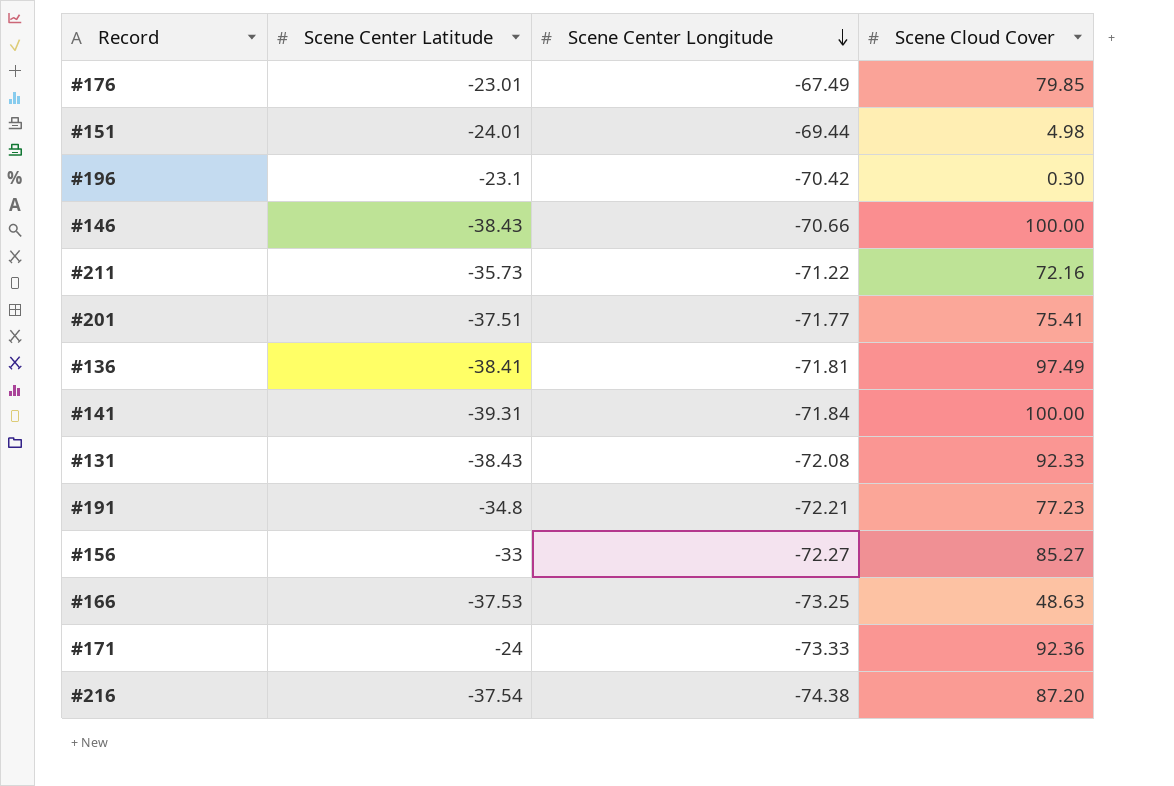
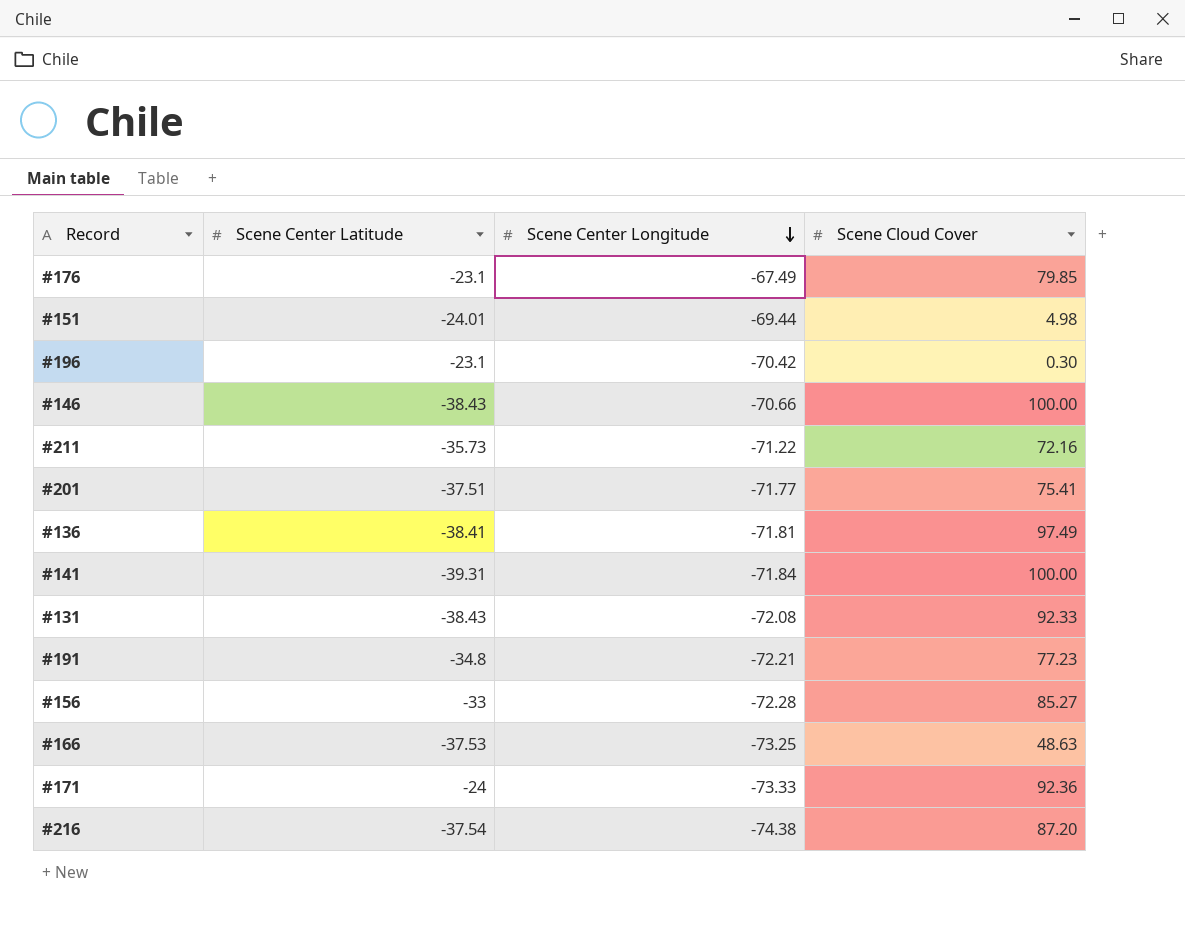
#176 | Scene Center Latitude: -23.01 -> -23.1
#156 | Scene Center Longitude: -72.27 -> -72.28

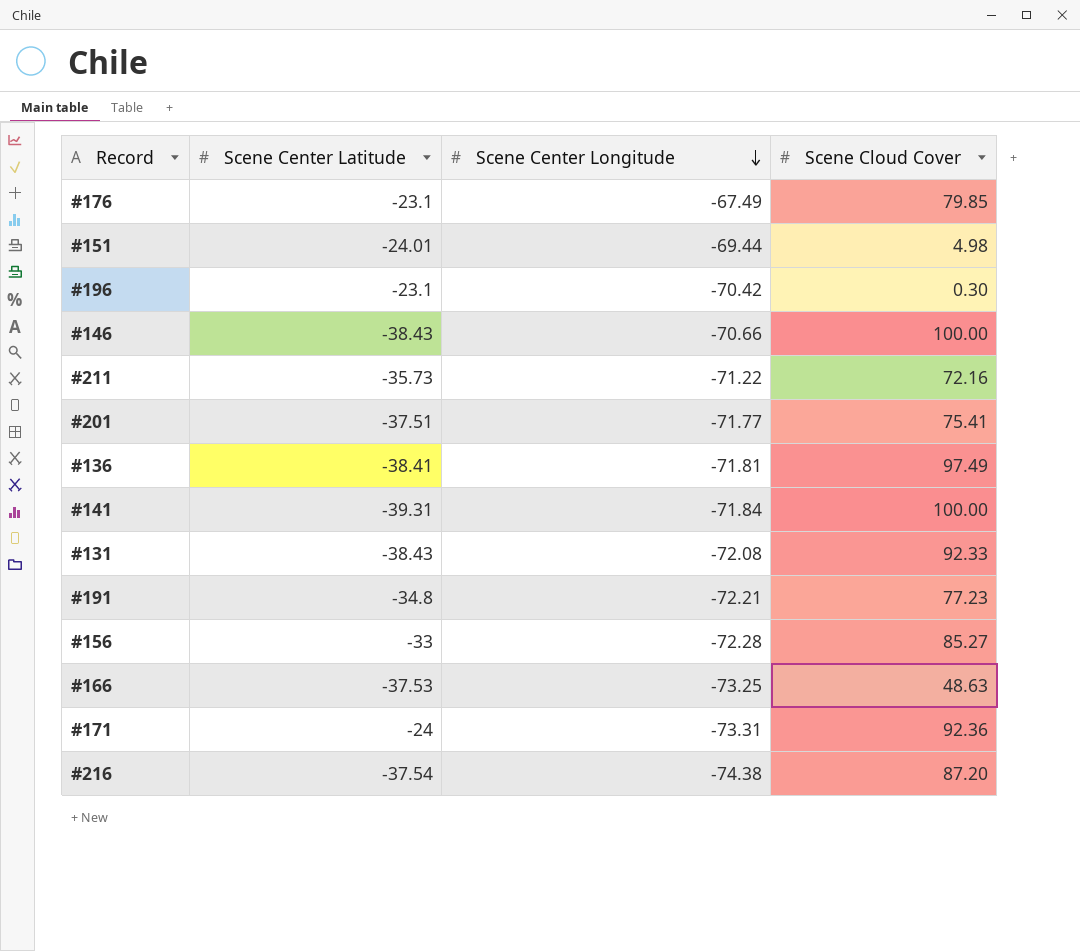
#171 | Scene Center Longitude: -73.33 -> -73.31

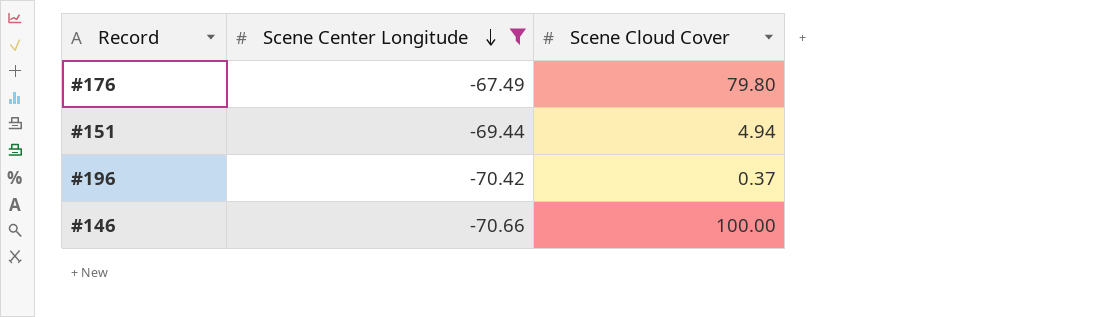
filter: none -> Scene Center Longitude >= -70.66
column Scene Center Latitude | position: 2 -> none
#176 | Scene Cloud Cover: 79.85 -> 79.80
#151 | Scene Cloud Cover: 4.98 -> 4.94
#196 | Scene Cloud Cover: 0.30 -> 0.37

